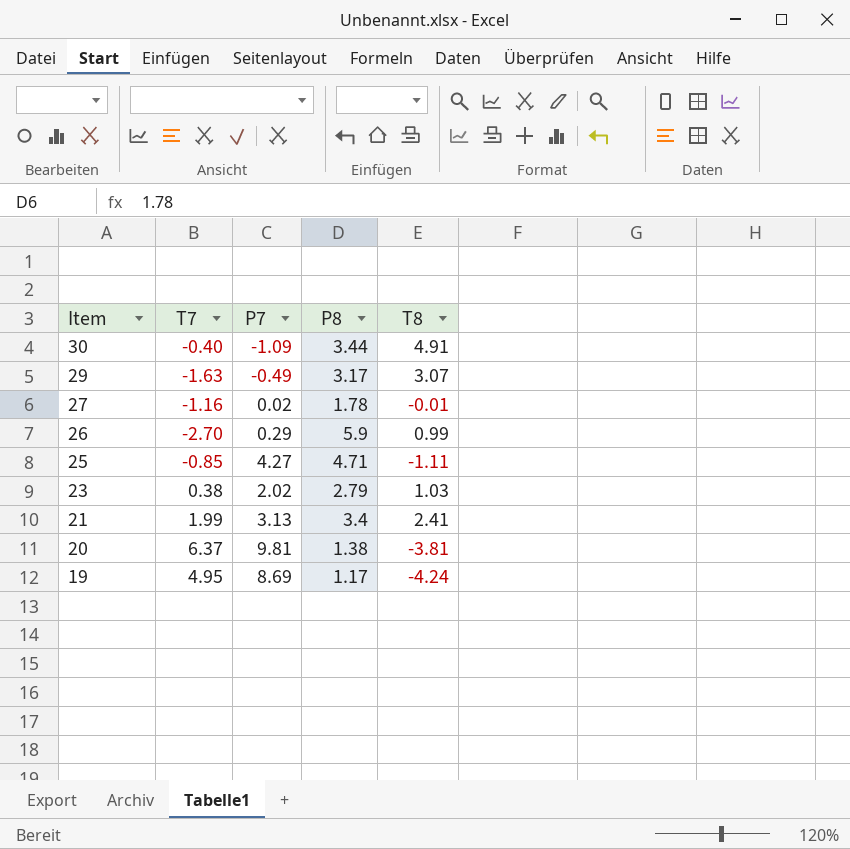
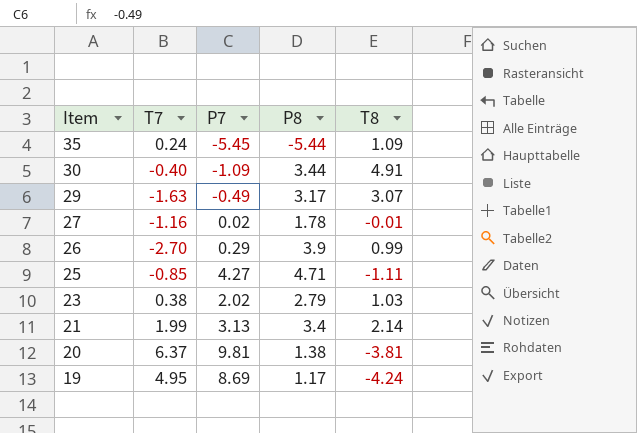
row 35: none -> 0.24 | -5.45 | -5.44 | 1.09
26 | P8: 5.9 -> 3.9
21 | T8: 2.41 -> 2.14

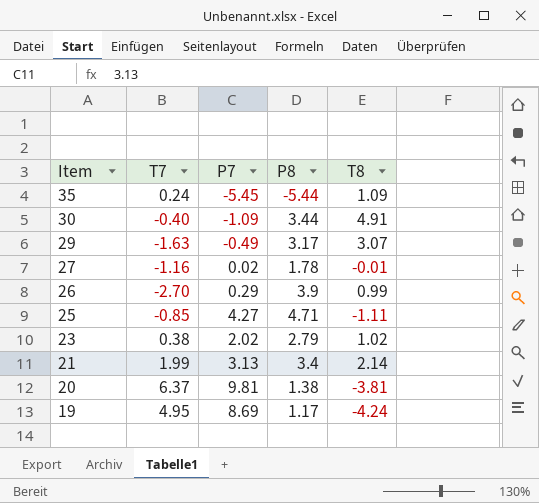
23 | T8: 1.03 -> 1.02

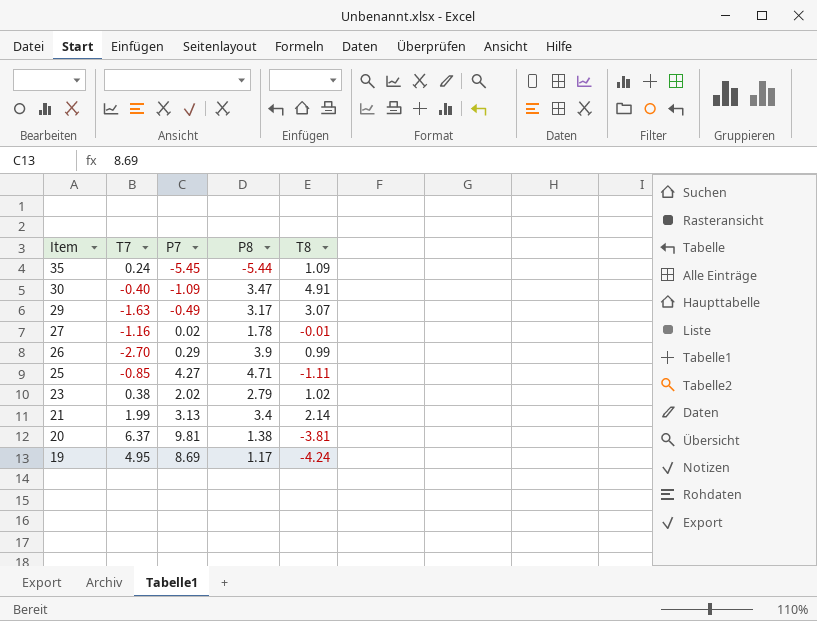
30 | P8: 3.44 -> 3.47

